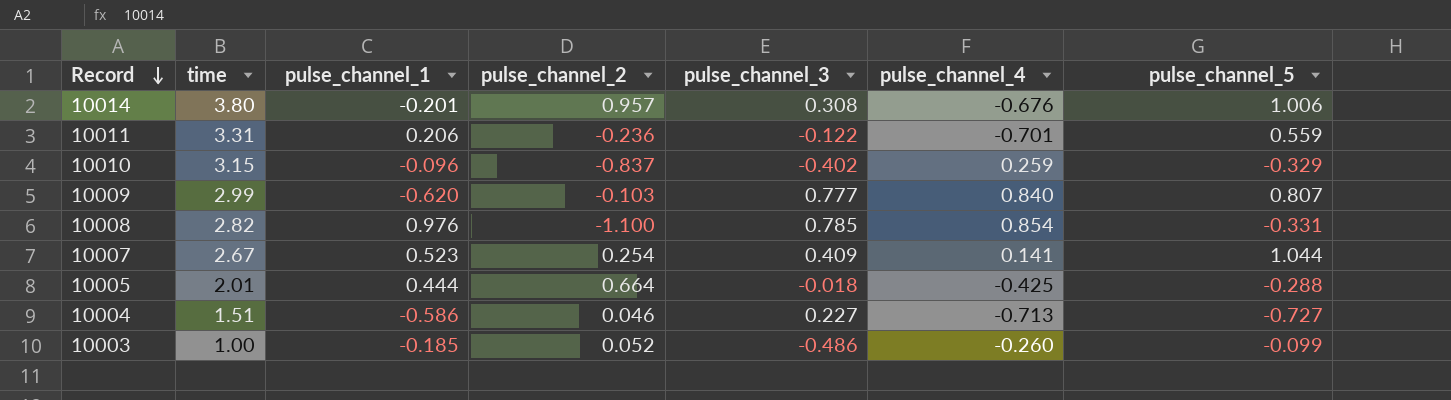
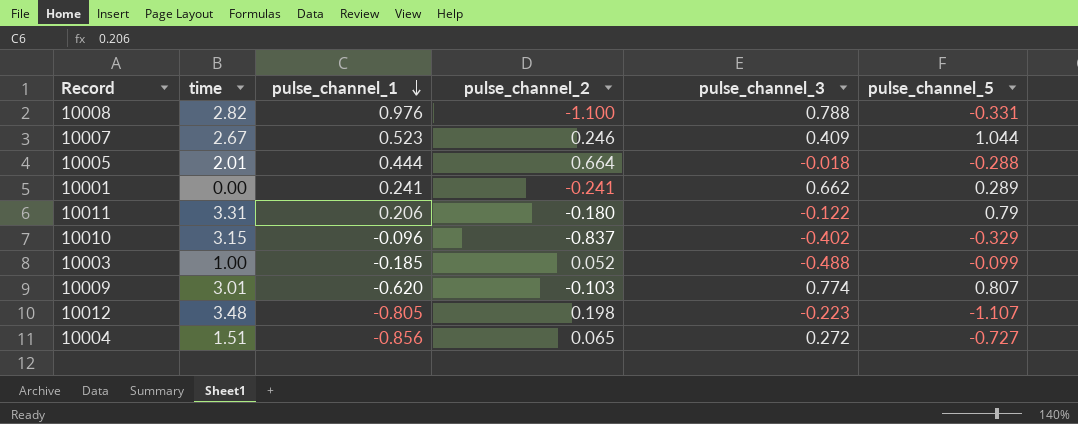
row order: Record descending -> pulse_channel_1 descending
column pulse_channel_4 | position: 6 -> none
row 10014: 3.80 | -0.201 | 0.957 | 0.308 | -0.676 | 1.006 -> none
10008 | pulse_channel_3: 0.785 -> 0.788
10007 | pulse_channel_2: 0.254 -> 0.246
row 10001: none -> 0.00 | 0.241 | -0.241 | 0.662 | 0.289
10011 | pulse_channel_2: -0.236 -> -0.180
10011 | pulse_channel_5: 0.559 -> 0.79
10003 | pulse_channel_3: -0.486 -> -0.488
10009 | time: 2.99 -> 3.01
10009 | pulse_channel_3: 0.777 -> 0.774
row 10012: none -> 3.48 | -0.805 | 0.198 | -0.223 | -1.107
10004 | pulse_channel_1: -0.586 -> -0.856
10004 | pulse_channel_2: 0.046 -> 0.065
10004 | pulse_channel_3: 0.227 -> 0.272

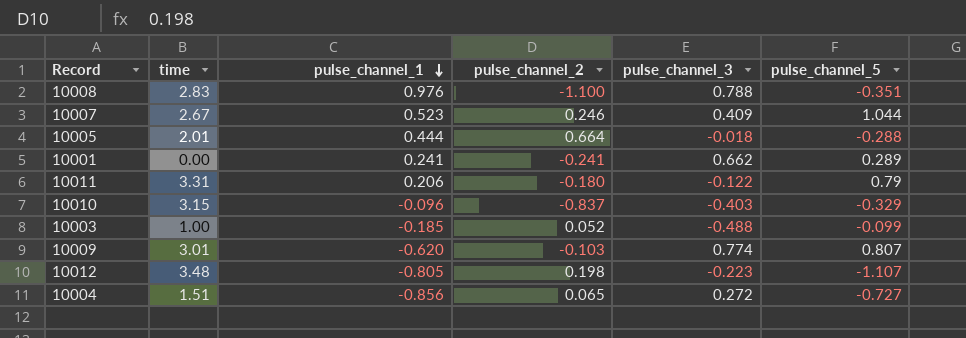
10008 | time: 2.82 -> 2.83
10008 | pulse_channel_5: -0.331 -> -0.351
10010 | pulse_channel_3: -0.402 -> -0.403

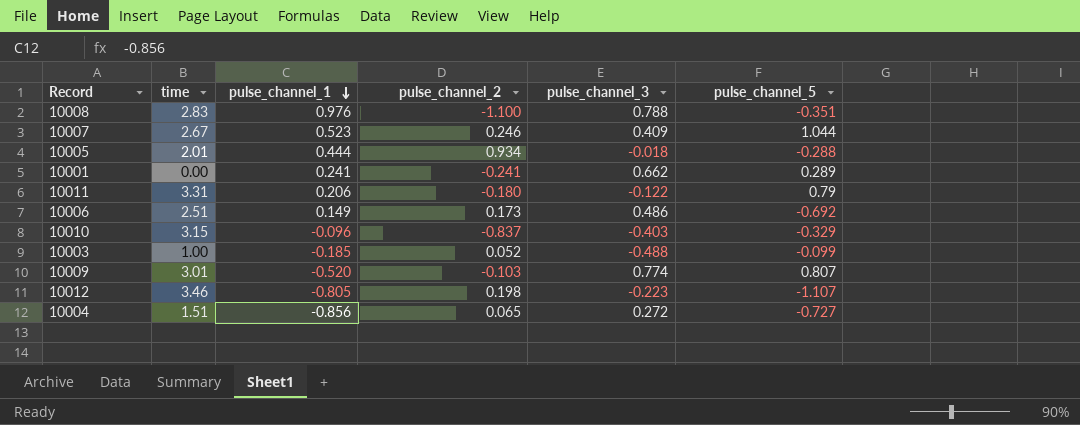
10005 | pulse_channel_2: 0.664 -> 0.934
row 10006: none -> 2.51 | 0.149 | 0.173 | 0.486 | -0.692
10009 | pulse_channel_1: -0.620 -> -0.520
10012 | time: 3.48 -> 3.46

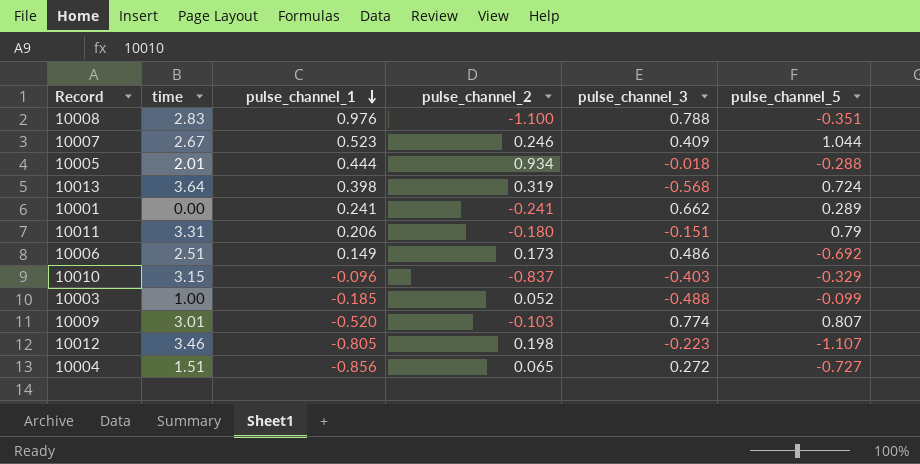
row 10013: none -> 3.64 | 0.398 | 0.319 | -0.568 | 0.724
10011 | pulse_channel_3: -0.122 -> -0.151

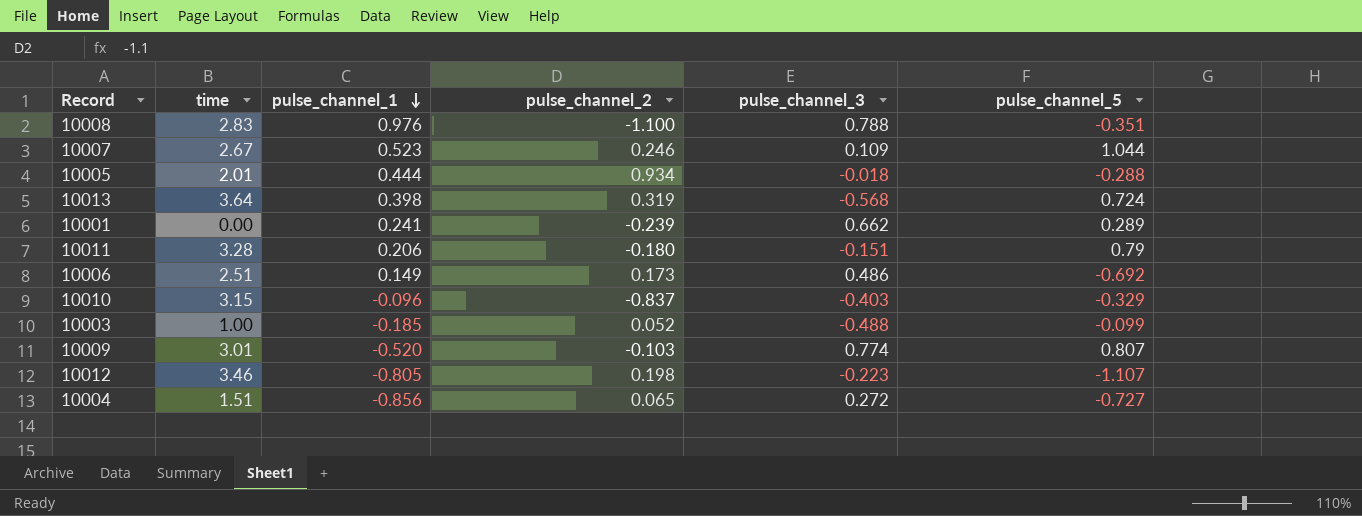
10007 | pulse_channel_3: 0.409 -> 0.109
10001 | pulse_channel_2: -0.241 -> -0.239
10011 | time: 3.31 -> 3.28

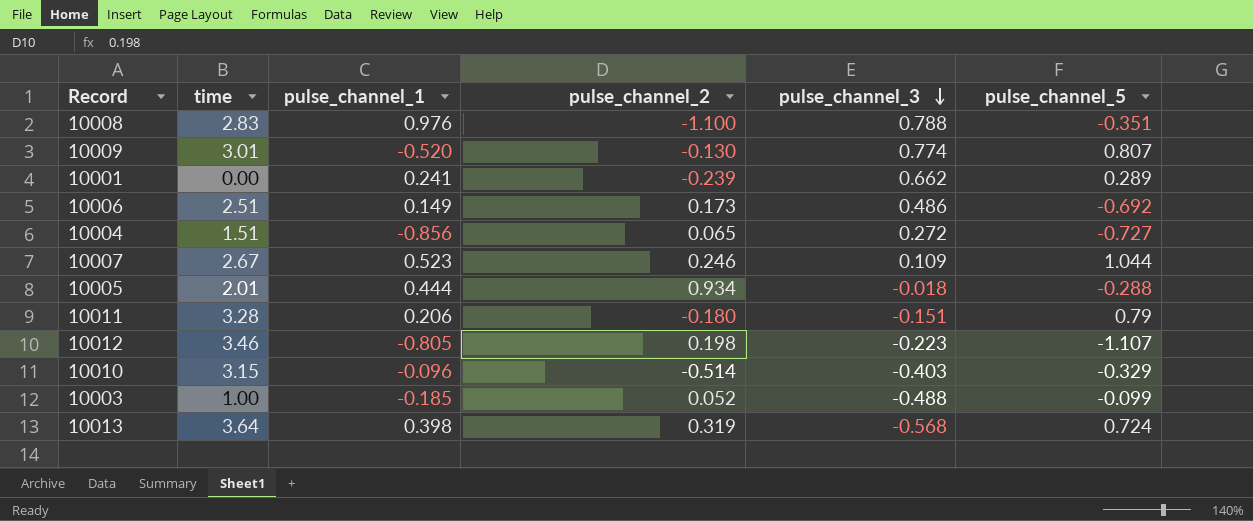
row order: pulse_channel_1 descending -> pulse_channel_3 descending
10009 | pulse_channel_2: -0.103 -> -0.130
10010 | pulse_channel_2: -0.837 -> -0.514

